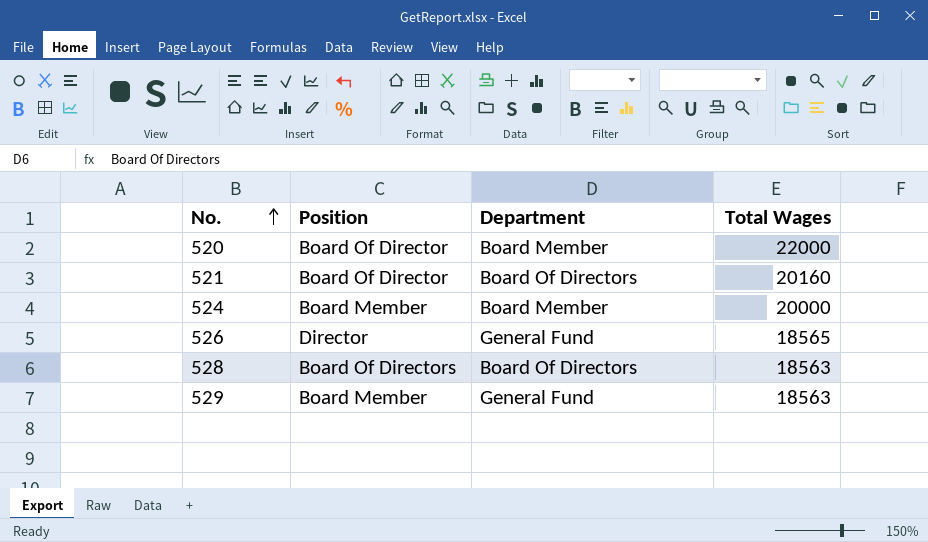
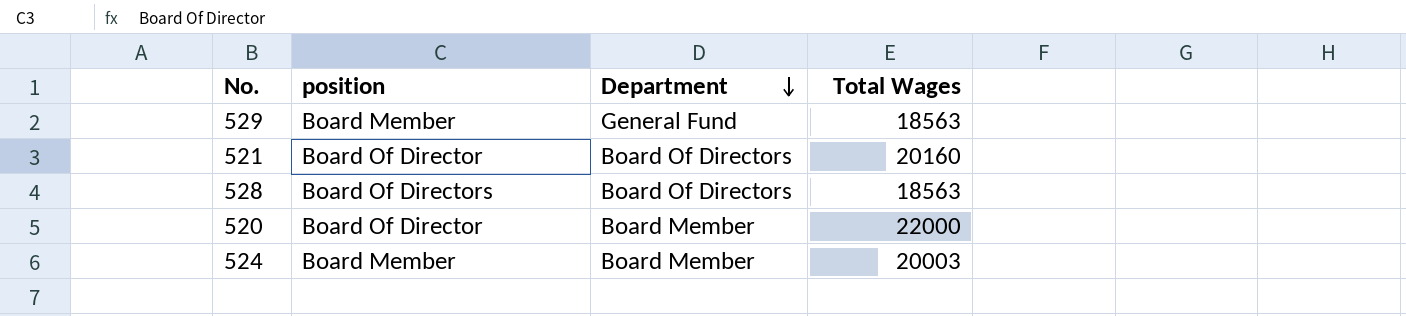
row order: No. ascending -> Department descending
column name: Position -> position
row 526: Director | General Fund | 18565 -> none
524 | Total Wages: 20000 -> 20003

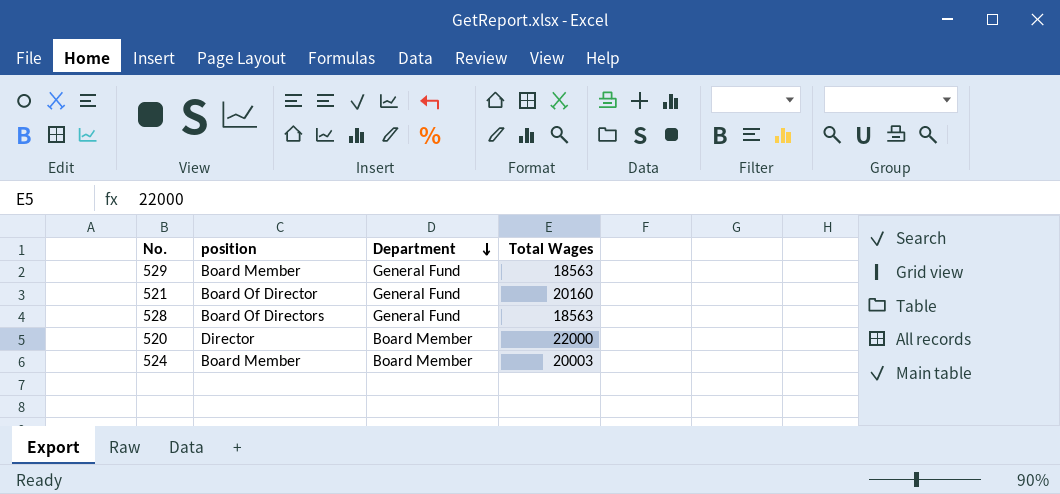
521 | Department: Board Of Directors -> General Fund
528 | Department: Board Of Directors -> General Fund
520 | position: Board Of Director -> Director

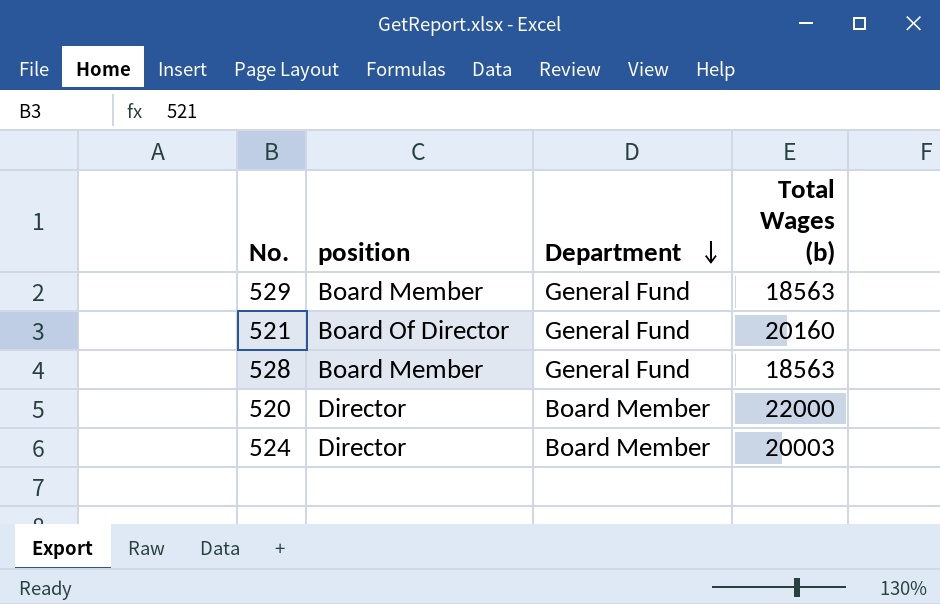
column name: Total Wages -> Total Wages (b)
528 | position: Board Of Directors -> Board Member
524 | position: Board Member -> Director

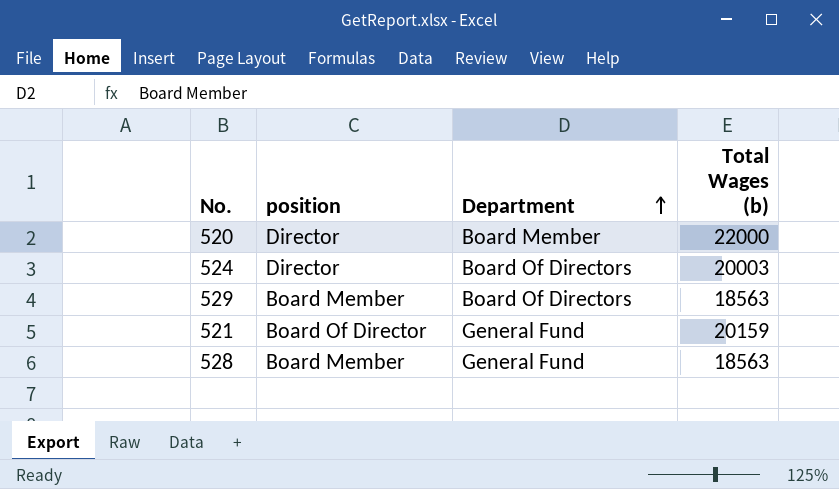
row order: Department descending -> Department ascending
524 | Department: Board Member -> Board Of Directors
529 | Department: General Fund -> Board Of Directors
521 | Total Wages (b): 20160 -> 20159

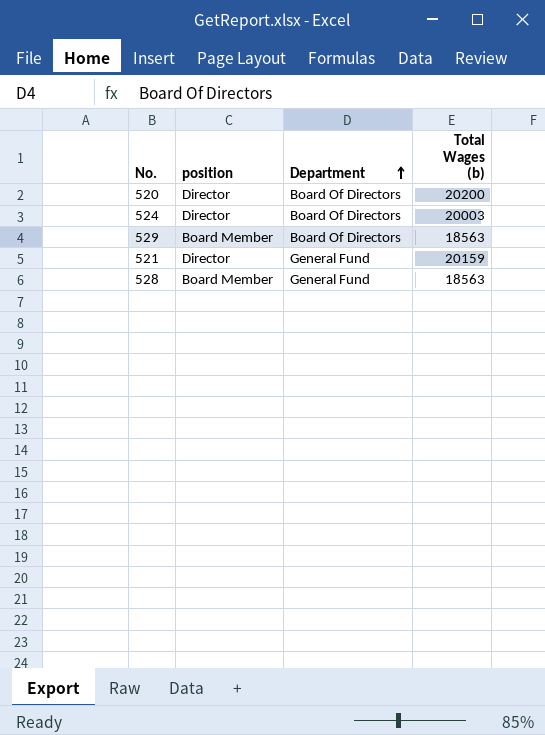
520 | Department: Board Member -> Board Of Directors
520 | Total Wages (b): 22000 -> 20200
521 | position: Board Of Director -> Director

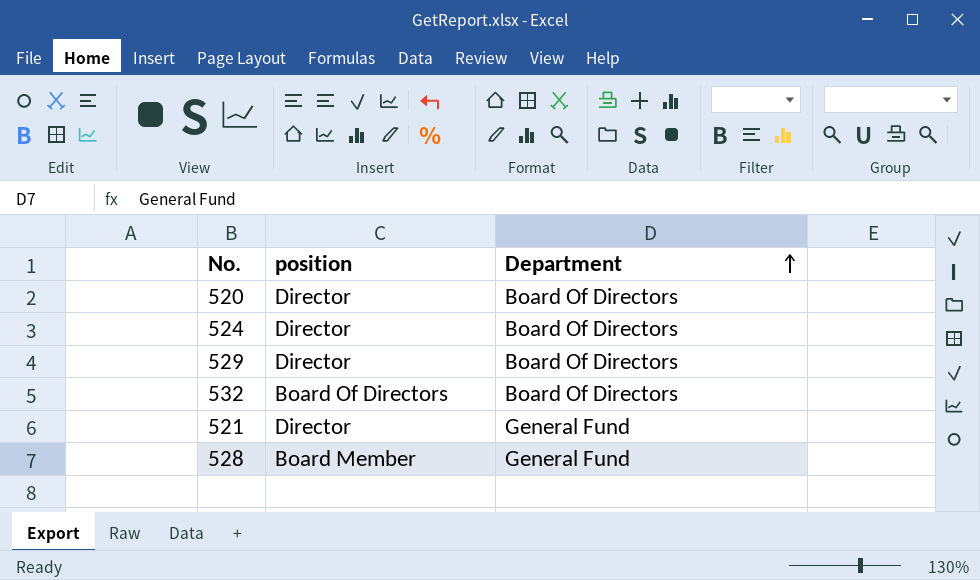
column Total Wages (b) | position: 4 -> none
529 | position: Board Member -> Director
row 532: none -> Board Of Directors | Board Of Directors

